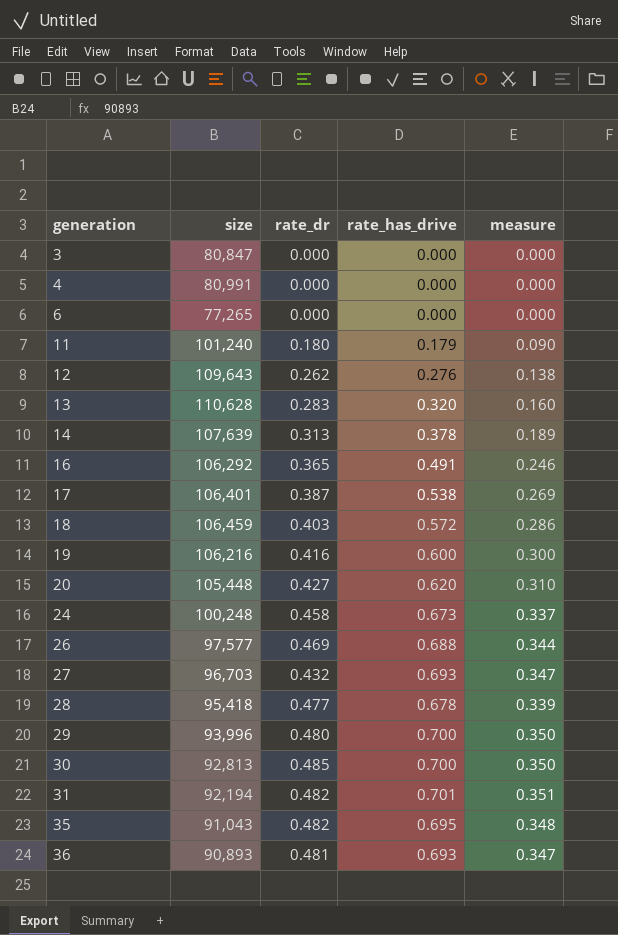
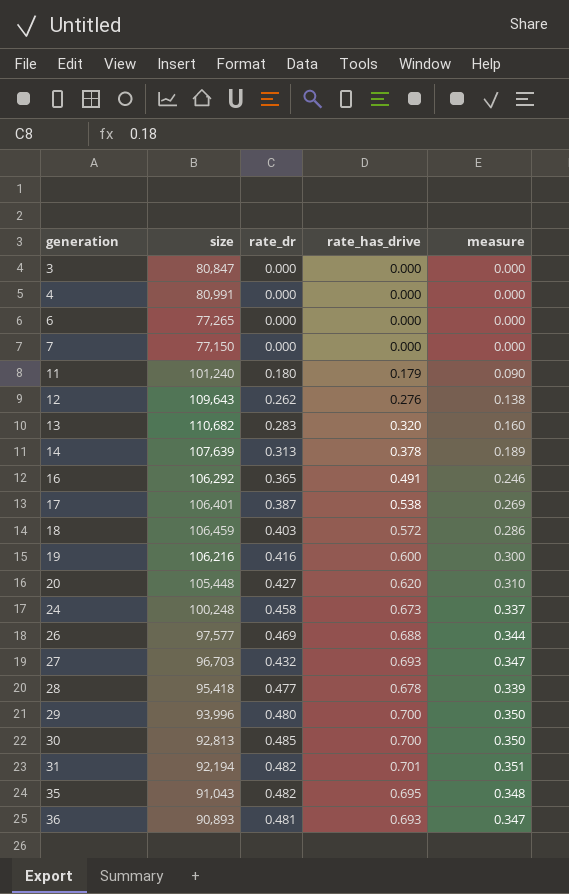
row 7: none -> 77,150 | 0.000 | 0.000 | 0.000
13 | size: 110,628 -> 110,682

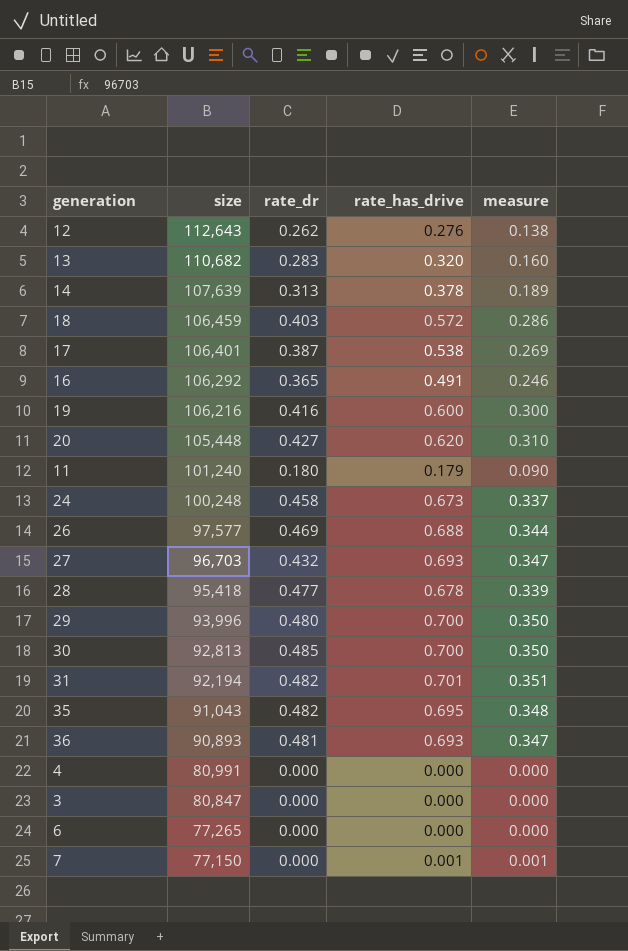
row order: generation ascending -> size descending
12 | size: 109,643 -> 112,643
7 | rate_has_drive: 0.000 -> 0.001
7 | measure: 0.000 -> 0.001

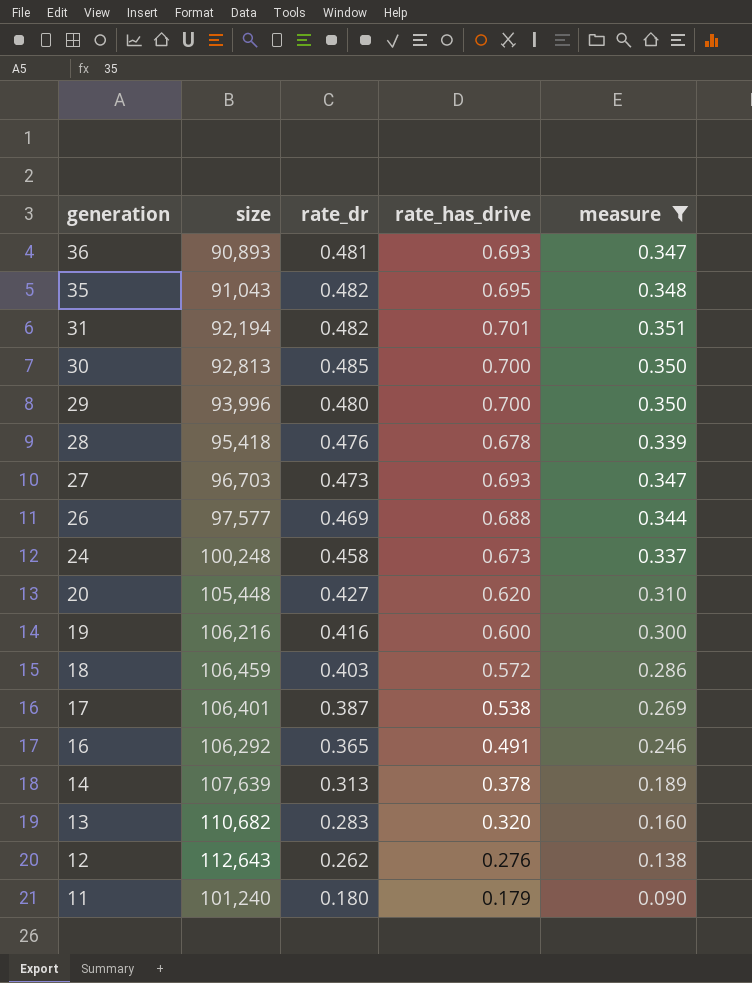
filter: none -> measure >= 0.090
row order: size descending -> generation descending
28 | rate_dr: 0.477 -> 0.476
27 | rate_dr: 0.432 -> 0.473

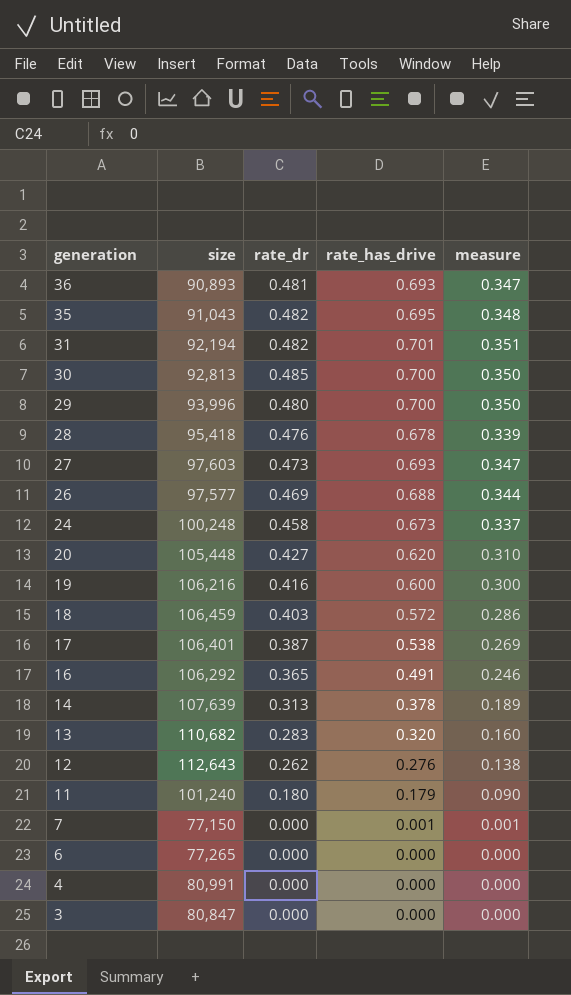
filter: measure >= 0.090 -> none
27 | size: 96,703 -> 97,603

